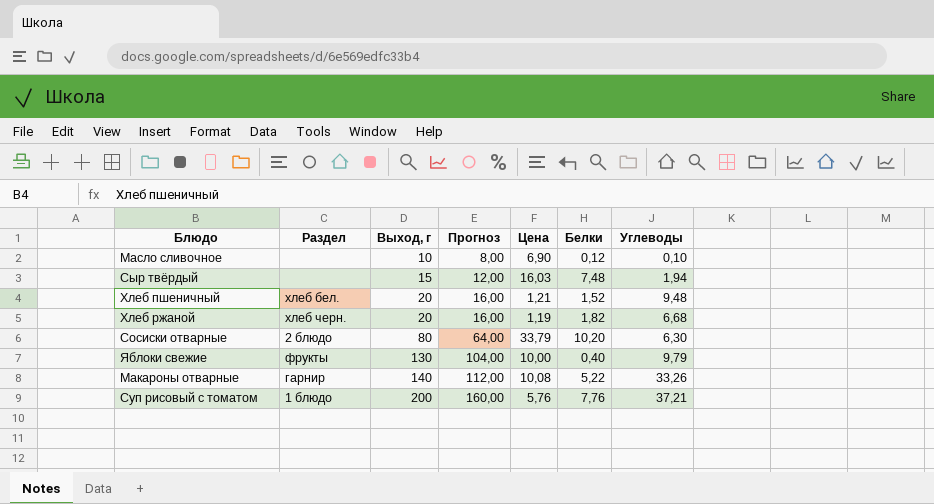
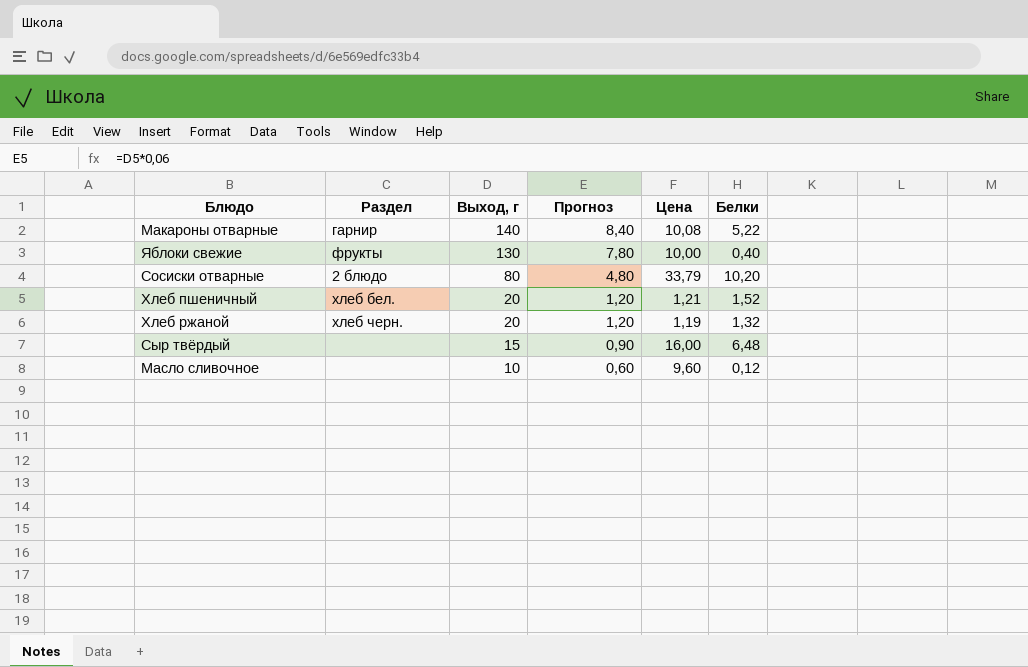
row order: Выход, г ascending -> Выход, г descending
column Углеводы | position: 7 -> none
column Прогноз | formula: [Выход, г] * 0,8 -> [Выход, г] * 0,06
row Суп рисовый с томатом: 1 блюдо | 200 | 160,00 | 5,76 | 7,76 | 37,21 -> none
Хлеб ржаной | Белки: 1,82 -> 1,32
Сыр твёрдый | Цена: 16,03 -> 16,00
Сыр твёрдый | Белки: 7,48 -> 6,48
Масло сливочное | Цена: 6,90 -> 9,60

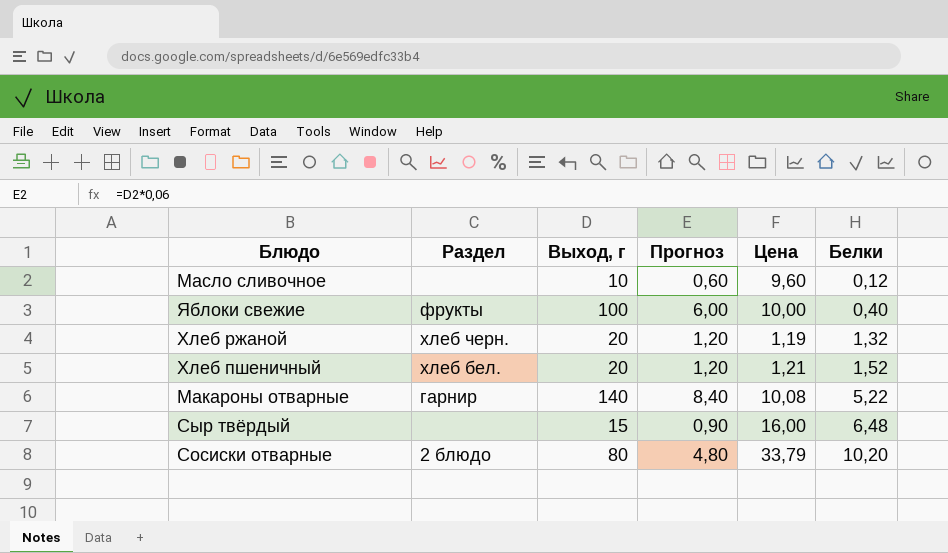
row order: Выход, г descending -> Белки ascending
Яблоки свежие | Выход, г: 130 -> 100
Яблоки свежие | Прогноз: 7,80 -> 6,00

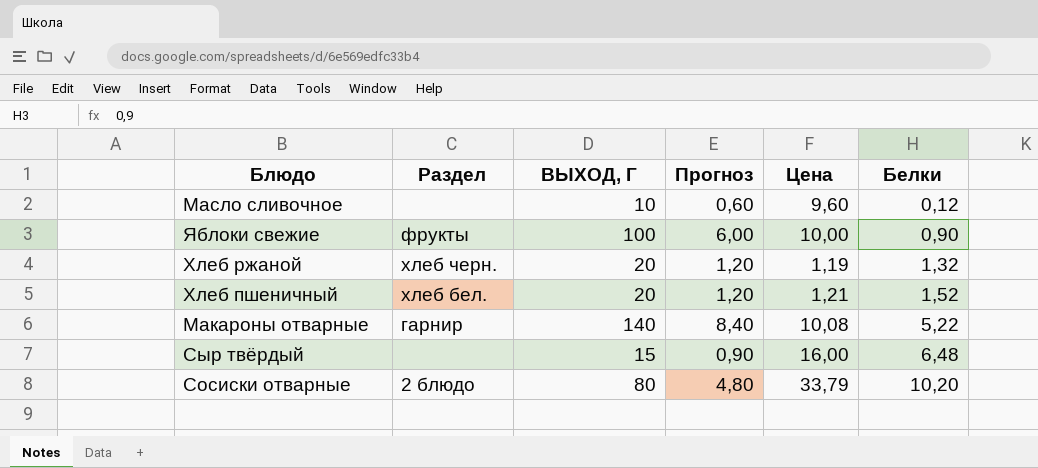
column name: Выход, г -> ВЫХОД, Г
Яблоки свежие | Белки: 0,40 -> 0,90

